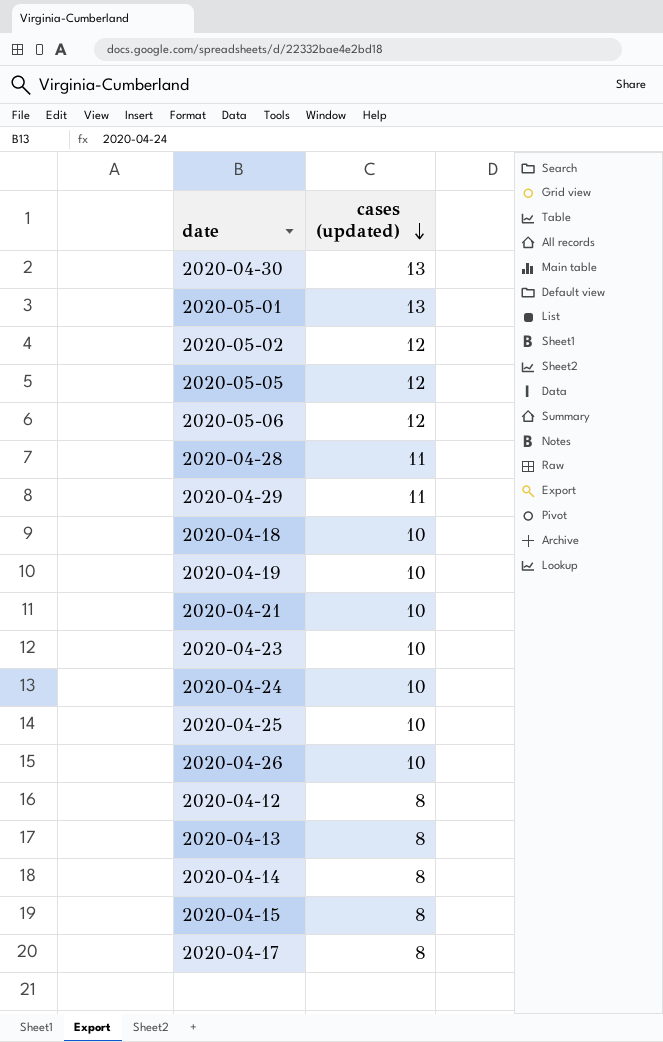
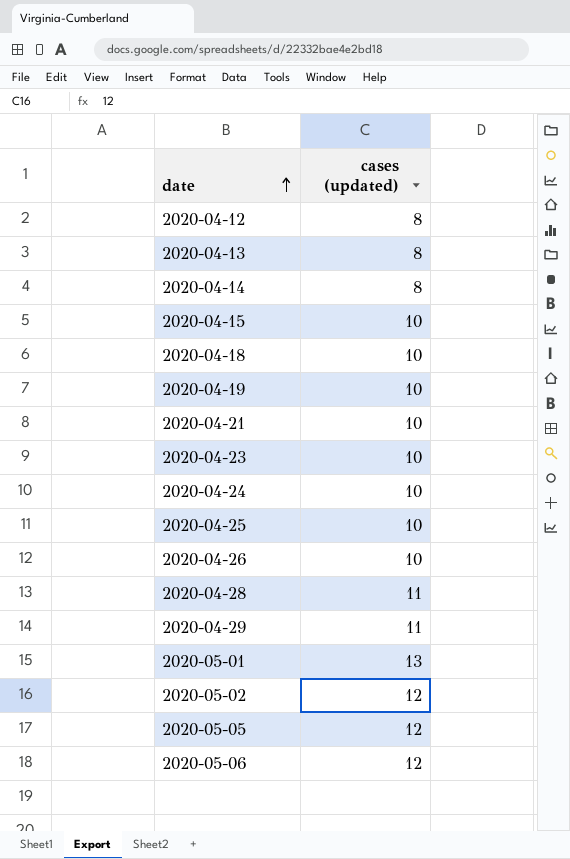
row order: cases (updated) descending -> date ascending
row 2020-04-30: 13 -> none
row 2020-04-17: 8 -> none
2020-04-15 | cases (updated): 8 -> 10

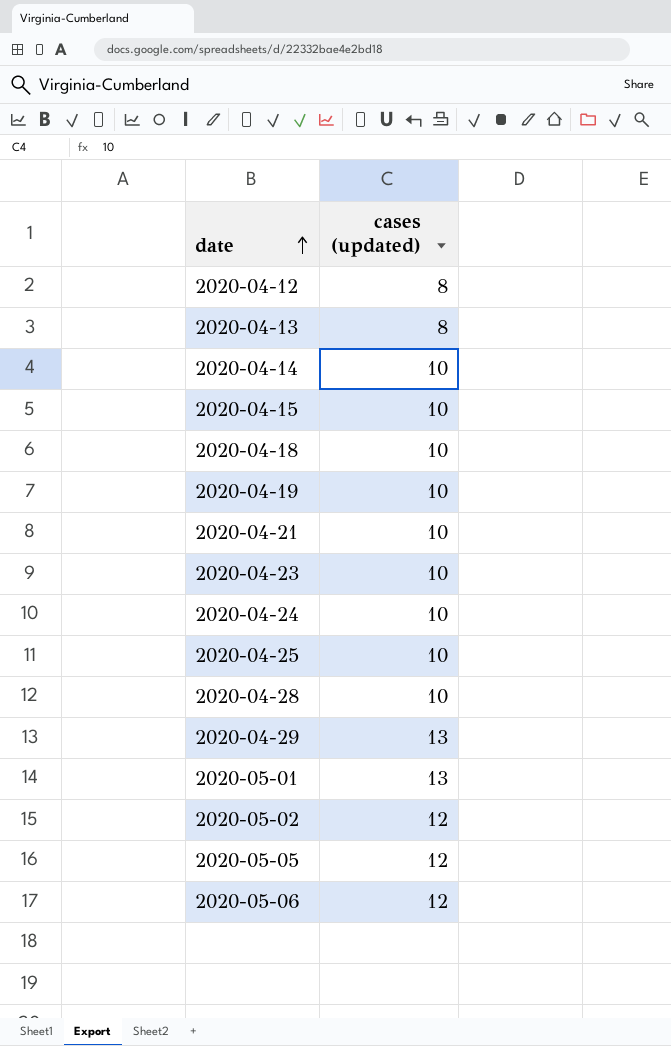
row 2020-04-26: 10 -> none
2020-04-14 | cases (updated): 8 -> 10
2020-04-28 | cases (updated): 11 -> 10
2020-04-29 | cases (updated): 11 -> 13

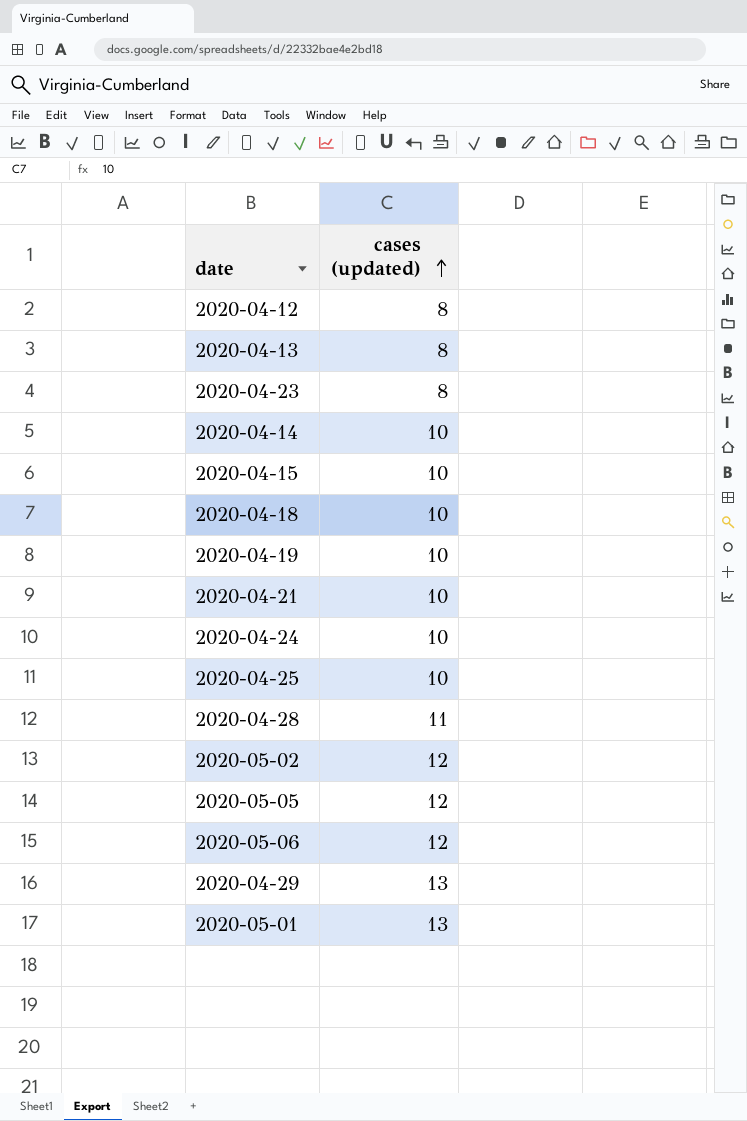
row order: date ascending -> cases (updated) ascending
2020-04-23 | cases (updated): 10 -> 8
2020-04-28 | cases (updated): 10 -> 11

